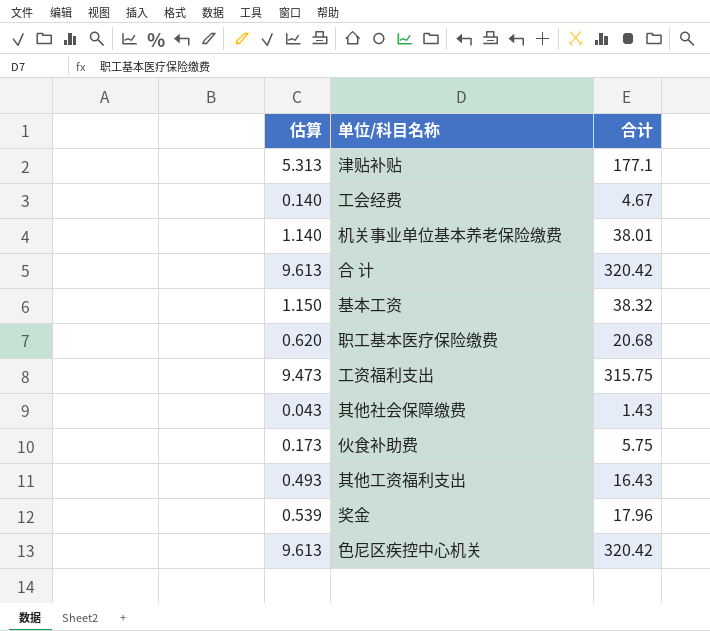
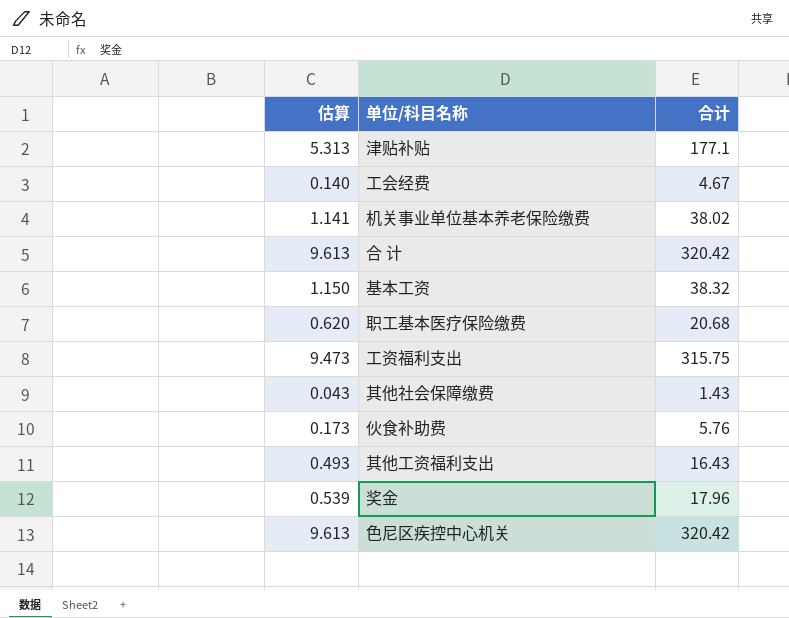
机关事业单位基本养老保险缴费 | 估算: 1.140 -> 1.141
机关事业单位基本养老保险缴费 | 合计: 38.01 -> 38.02
伙食补助费 | 合计: 5.75 -> 5.76

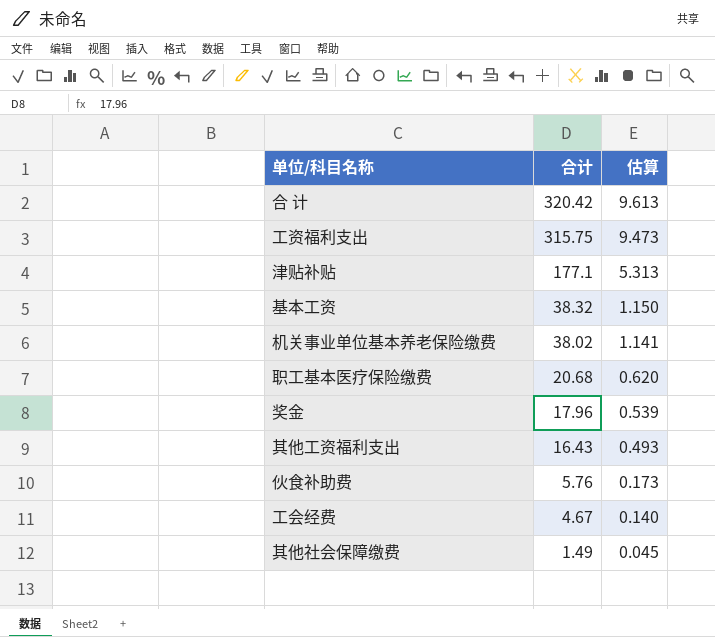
row order: none -> 合计 descending
column 估算 | position: 1 -> 3
row 色尼区疾控中心机关: 9.613 | 320.42 -> none
其他社会保障缴费 | 合计: 1.43 -> 1.49
其他社会保障缴费 | 估算: 0.043 -> 0.045

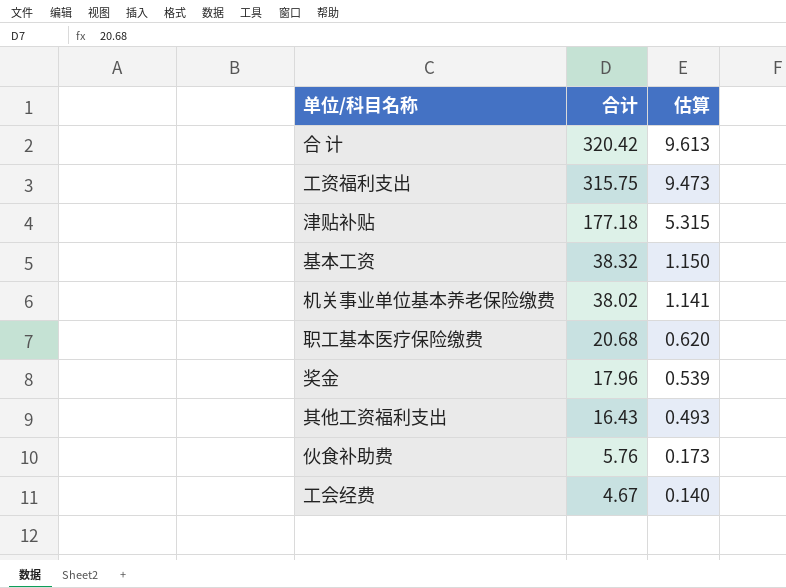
row 其他社会保障缴费: 1.49 | 0.045 -> none
津贴补贴 | 合计: 177.1 -> 177.18
津贴补贴 | 估算: 5.313 -> 5.315

